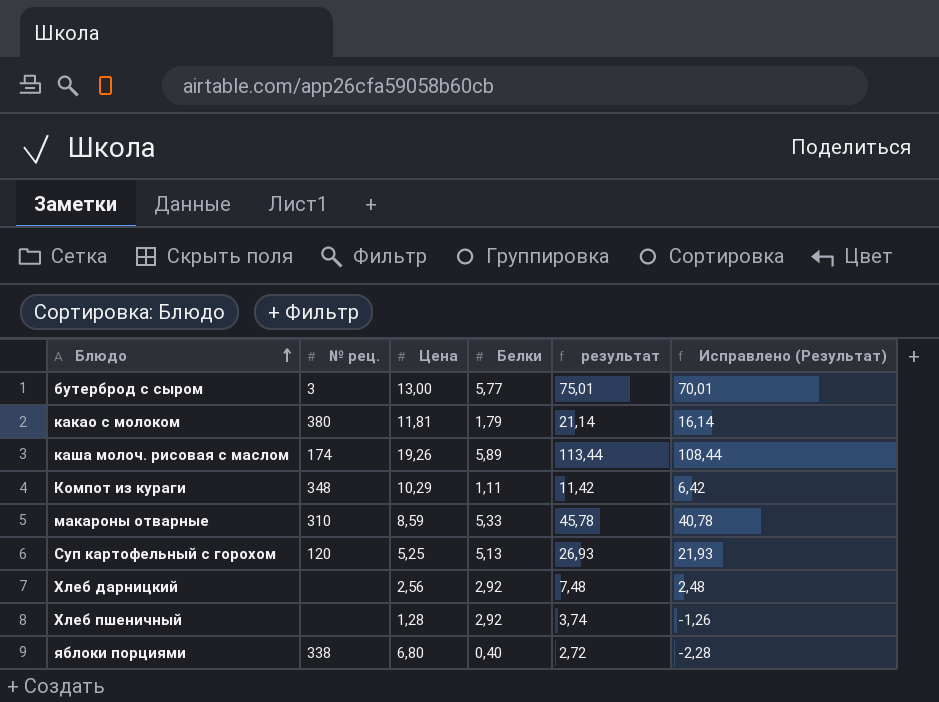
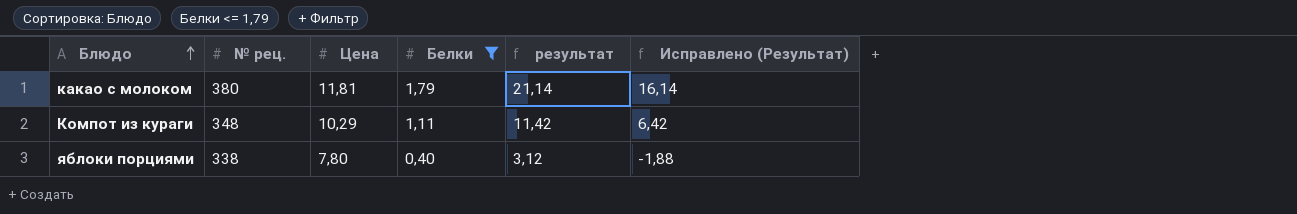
filter: none -> Белки <= 1,79
яблоки порциями | Цена: 6,80 -> 7,80
яблоки порциями | результат: 2,72 -> 3,12
яблоки порциями | Исправлено (Результат): -2,28 -> -1,88

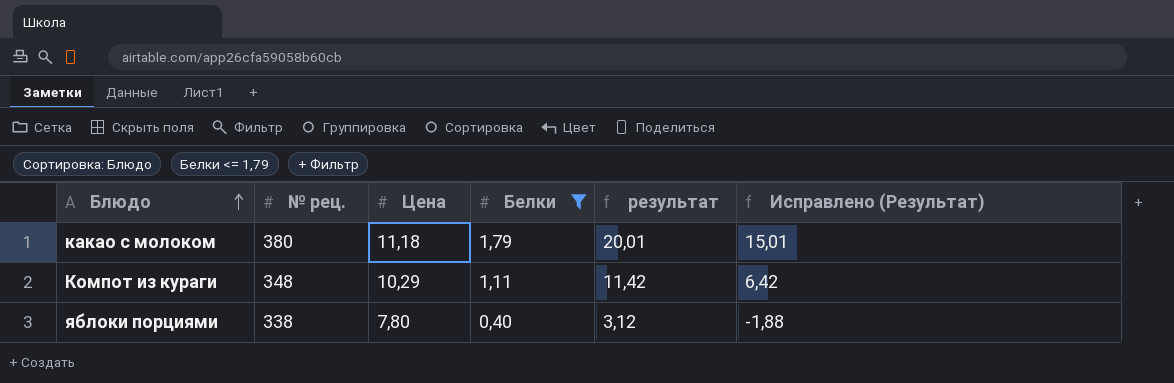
какао с молоком | Цена: 11,81 -> 11,18
какао с молоком | результат: 21,14 -> 20,01
какао с молоком | Исправлено (Результат): 16,14 -> 15,01

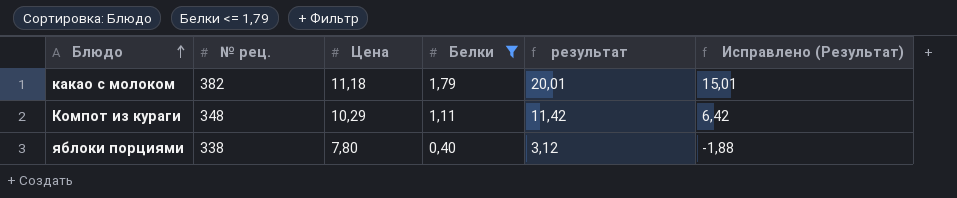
какао с молоком | № рец.: 380 -> 382

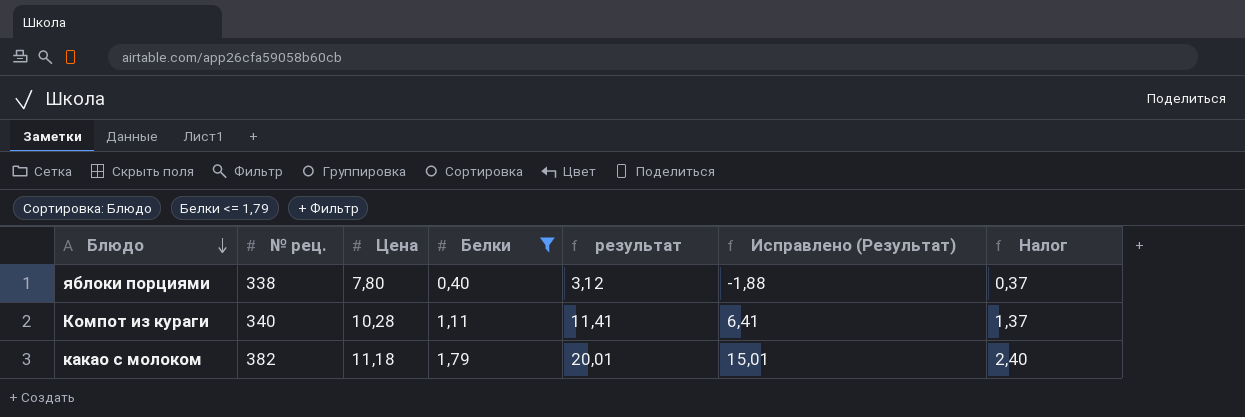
row order: Блюдо ascending -> Блюдо descending
column Налог | formula: none -> [результат] * 0,12
Компот из кураги | № рец.: 348 -> 340
Компот из кураги | Цена: 10,29 -> 10,28
Компот из кураги | результат: 11,42 -> 11,41
Компот из кураги | Исправлено (Результат): 6,42 -> 6,41

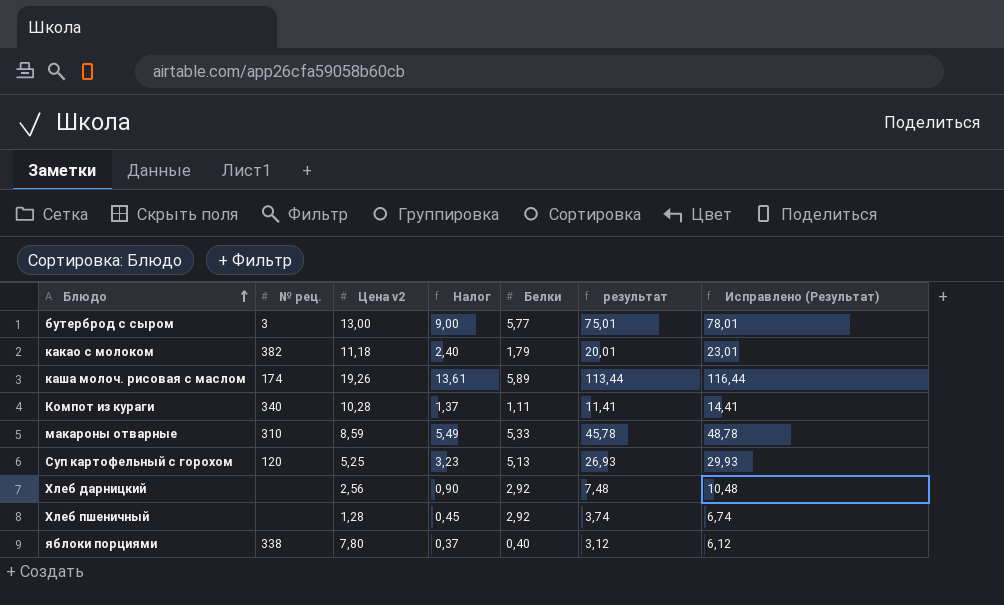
filter: Белки <= 1,79 -> none
row order: Блюдо descending -> Блюдо ascending
column name: Цена -> Цена v2
column Налог | position: 7 -> 4
column Исправлено (Результат) | formula: [результат] - 5 -> [результат] + 3

